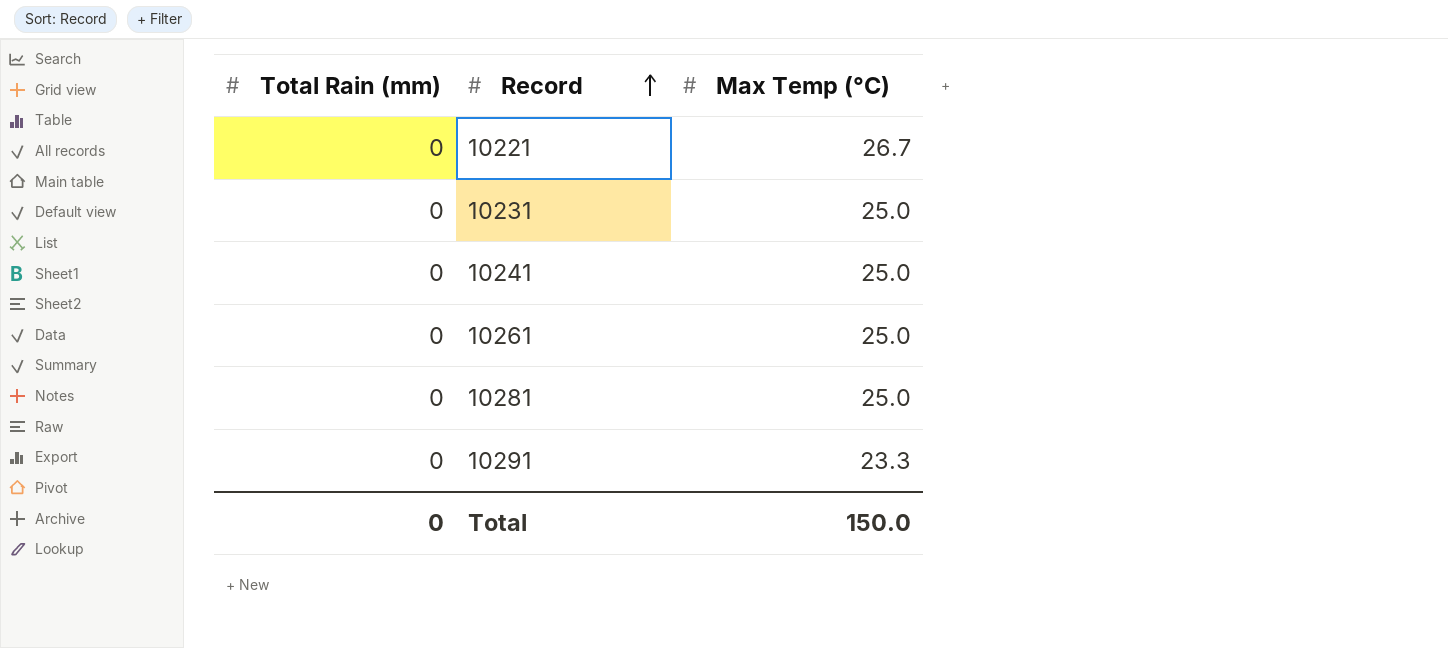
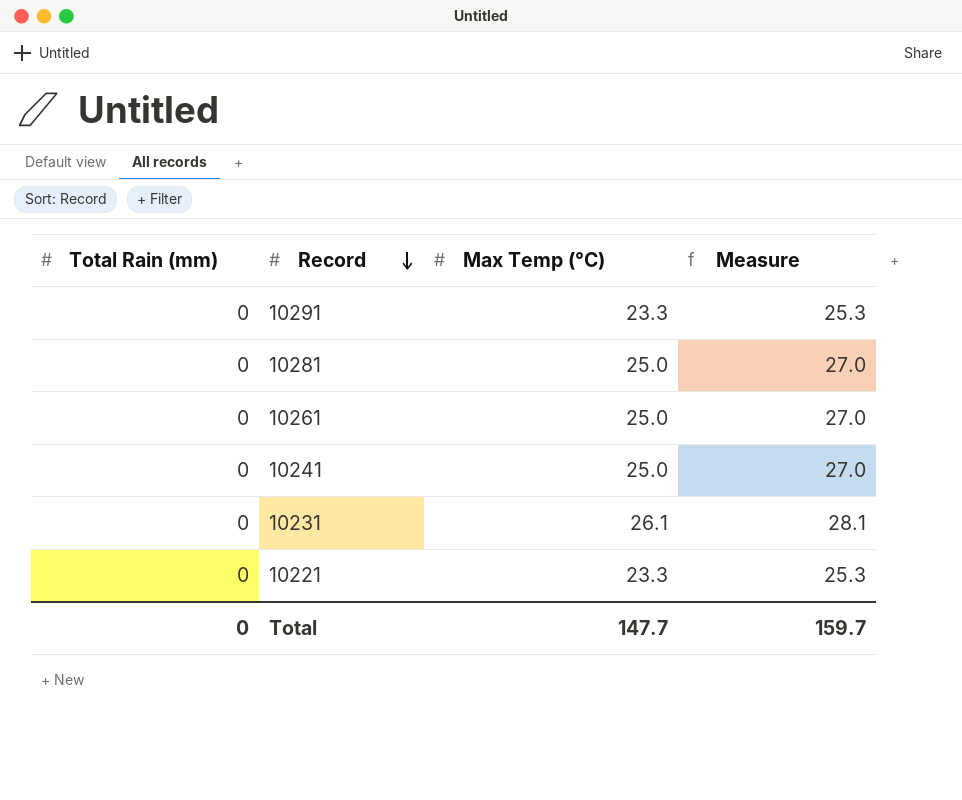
row order: Record ascending -> Record descending
column Measure | formula: none -> [Max Temp (°C)] + 2
10231 | Max Temp (°C): 25.0 -> 26.1
10221 | Max Temp (°C): 26.7 -> 23.3
Total | Max Temp (°C): 150.0 -> 147.7

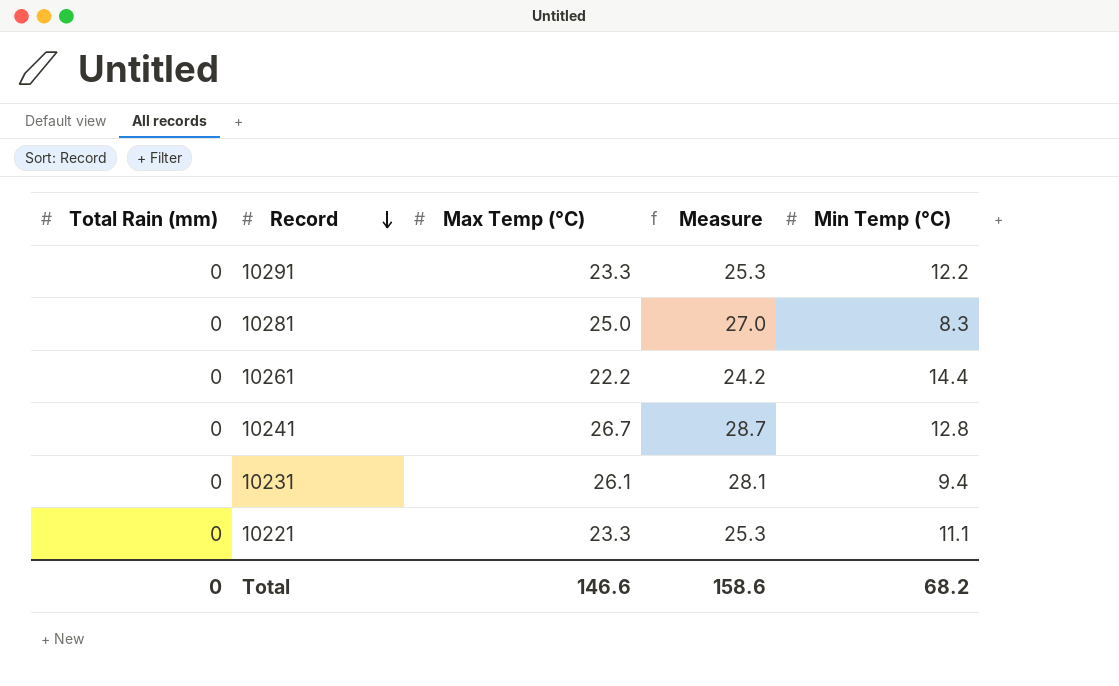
column Min Temp (°C) | position: none -> 5
10261 | Max Temp (°C): 25.0 -> 22.2
10261 | Measure: 27.0 -> 24.2
10241 | Max Temp (°C): 25.0 -> 26.7
10241 | Measure: 27.0 -> 28.7
Total | Max Temp (°C): 147.7 -> 146.6
Total | Measure: 159.7 -> 158.6

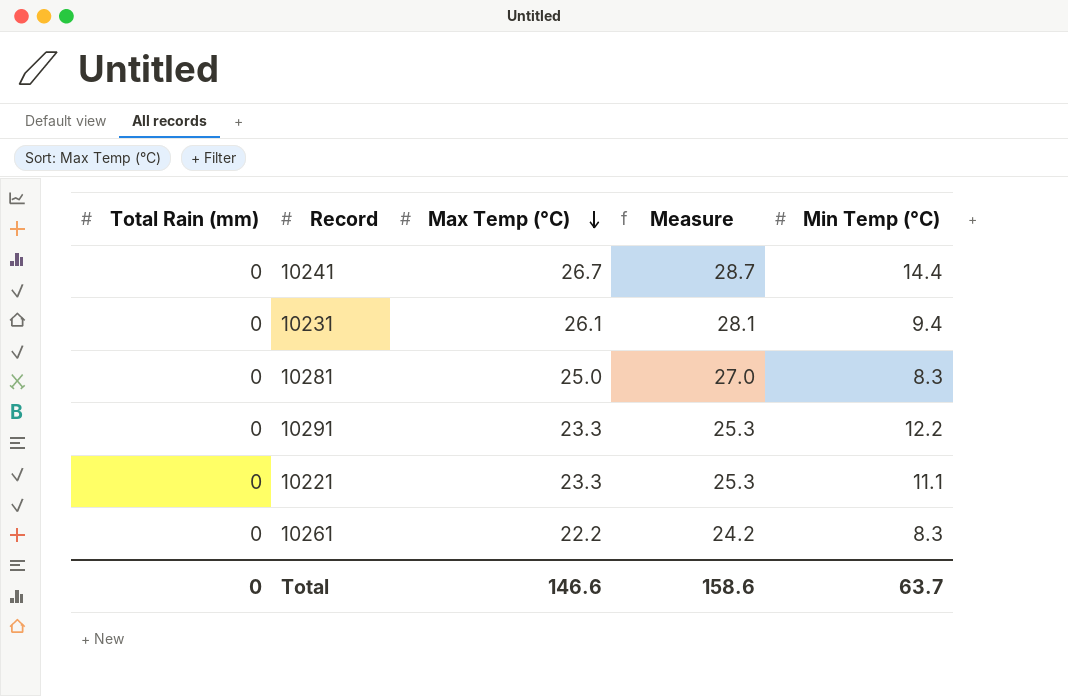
row order: Record descending -> Max Temp (°C) descending
10241 | Min Temp (°C): 12.8 -> 14.4
10261 | Min Temp (°C): 14.4 -> 8.3
Total | Min Temp (°C): 68.2 -> 63.7

